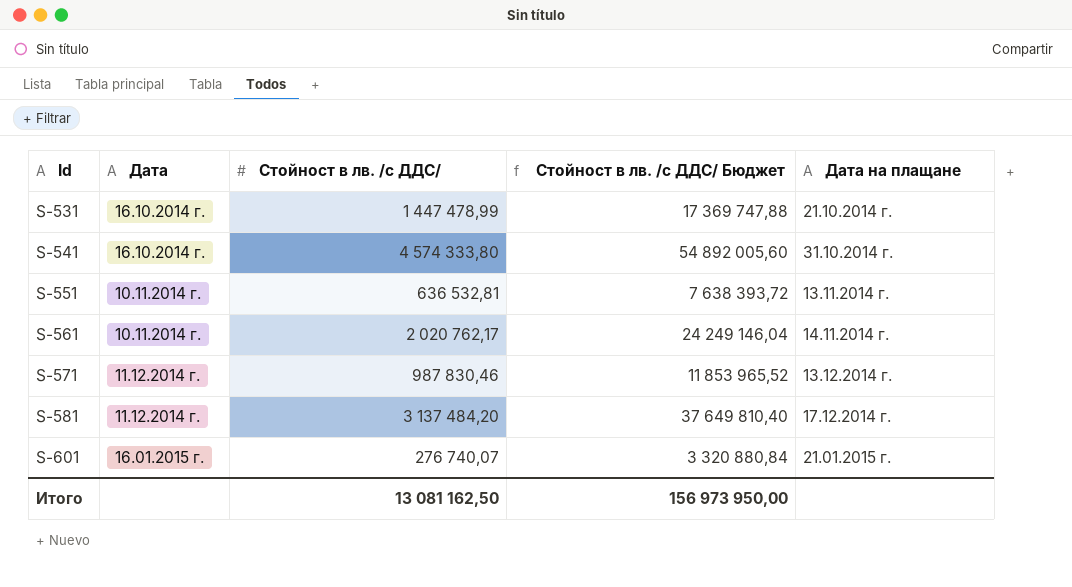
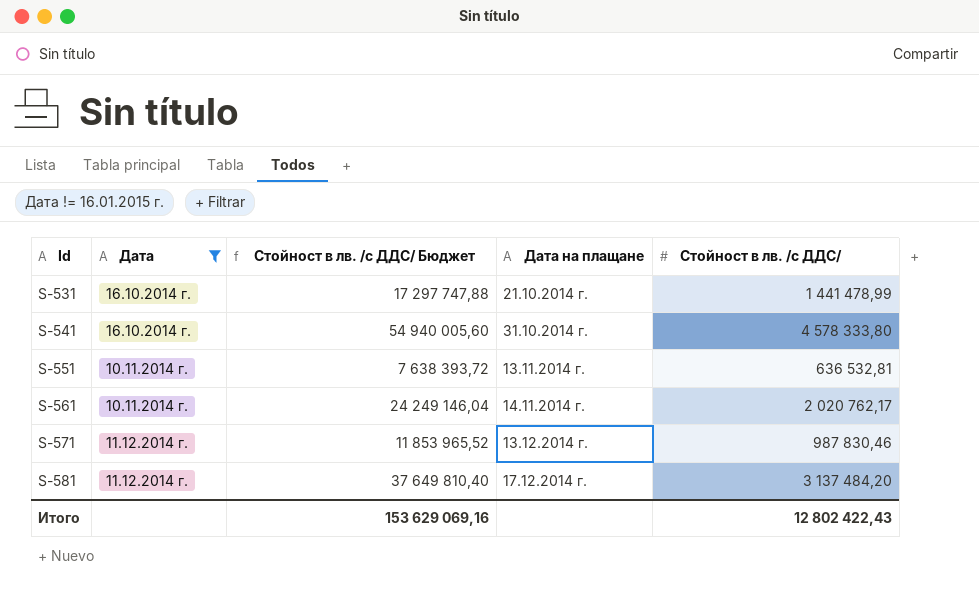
filter: none -> Дата != 16.01.2015 г.
column Стойност в лв. /с ДДС/ | position: 3 -> 5
S-531 | Стойност в лв. /с ДДС/ Бюджет: 17 369 747,88 -> 17 297 747,88
S-531 | Стойност в лв. /с ДДС/: 1 447 478,99 -> 1 441 478,99
S-541 | Стойност в лв. /с ДДС/ Бюджет: 54 892 005,60 -> 54 940 005,60
S-541 | Стойност в лв. /с ДДС/: 4 574 333,80 -> 4 578 333,80
Итого | Стойност в лв. /с ДДС/ Бюджет: 156 973 950,00 -> 153 629 069,16
Итого | Стойност в лв. /с ДДС/: 13 081 162,50 -> 12 802 422,43

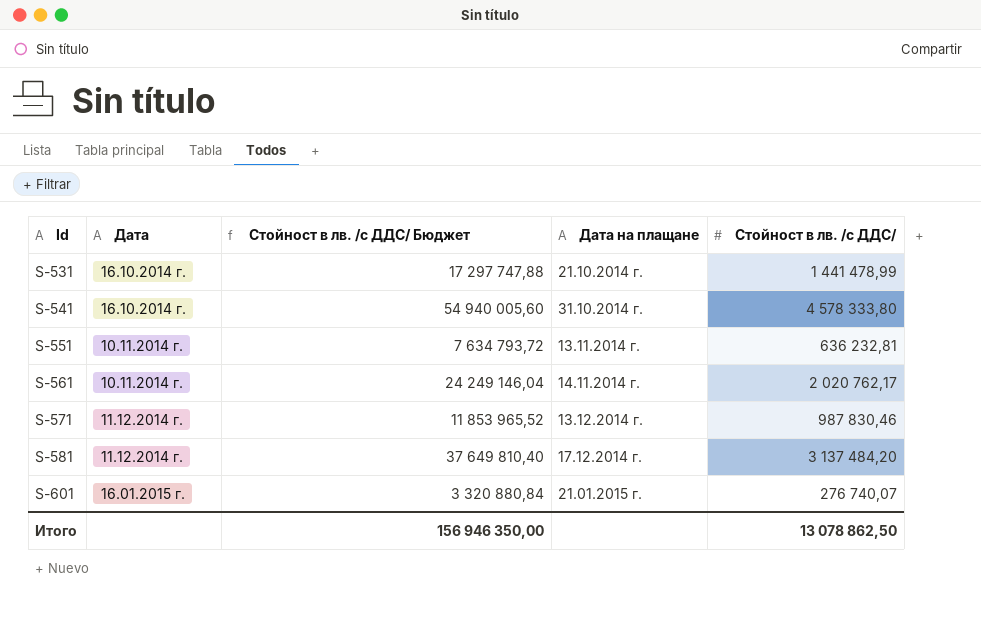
filter: Дата != 16.01.2015 г. -> none
S-551 | Стойност в лв. /с ДДС/ Бюджет: 7 638 393,72 -> 7 634 793,72
S-551 | Стойност в лв. /с ДДС/: 636 532,81 -> 636 232,81
Итого | Стойност в лв. /с ДДС/ Бюджет: 153 629 069,16 -> 156 946 350,00
Итого | Стойност в лв. /с ДДС/: 12 802 422,43 -> 13 078 862,50

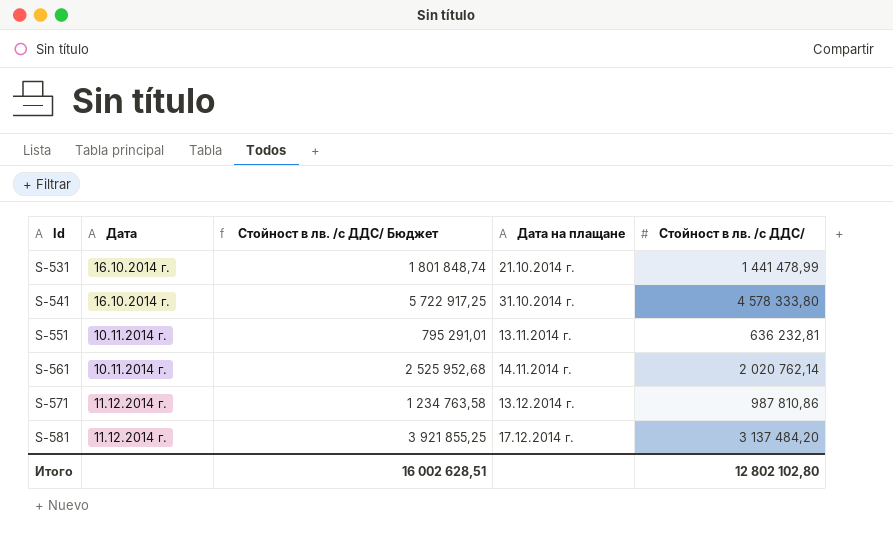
column Стойност в лв. /с ДДС/ Бюджет | formula: [Стойност в лв. /с ДДС/] * 12 -> [Стойност в лв. /с ДДС/] * 1,25
row S-601: 16.01.2015 г. | 3 320 880,84 | 21.01.2015 г. | 276 740,07 -> none
S-561 | Стойност в лв. /с ДДС/: 2 020 762,17 -> 2 020 762,14
S-571 | Стойност в лв. /с ДДС/: 987 830,46 -> 987 810,86
Итого | Стойност в лв. /с ДДС/ Бюджет: 156 946 350,00 -> 16 002 628,51
Итого | Стойност в лв. /с ДДС/: 13 078 862,50 -> 12 802 102,80

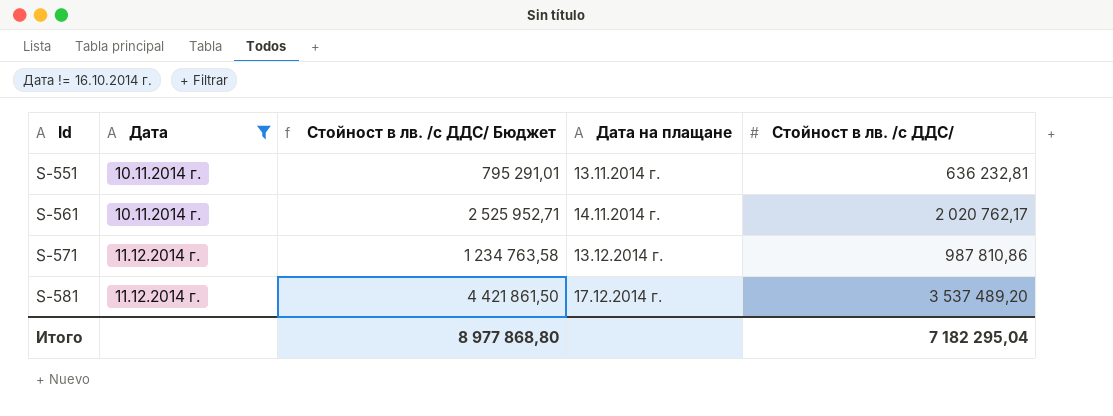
filter: none -> Дата != 16.10.2014 г.
S-561 | Стойност в лв. /с ДДС/ Бюджет: 2 525 952,68 -> 2 525 952,71
S-561 | Стойност в лв. /с ДДС/: 2 020 762,14 -> 2 020 762,17
S-581 | Стойност в лв. /с ДДС/ Бюджет: 3 921 855,25 -> 4 421 861,50
S-581 | Стойност в лв. /с ДДС/: 3 137 484,20 -> 3 537 489,20
Итого | Стойност в лв. /с ДДС/ Бюджет: 16 002 628,51 -> 8 977 868,80
Итого | Стойност в лв. /с ДДС/: 12 802 102,80 -> 7 182 295,04

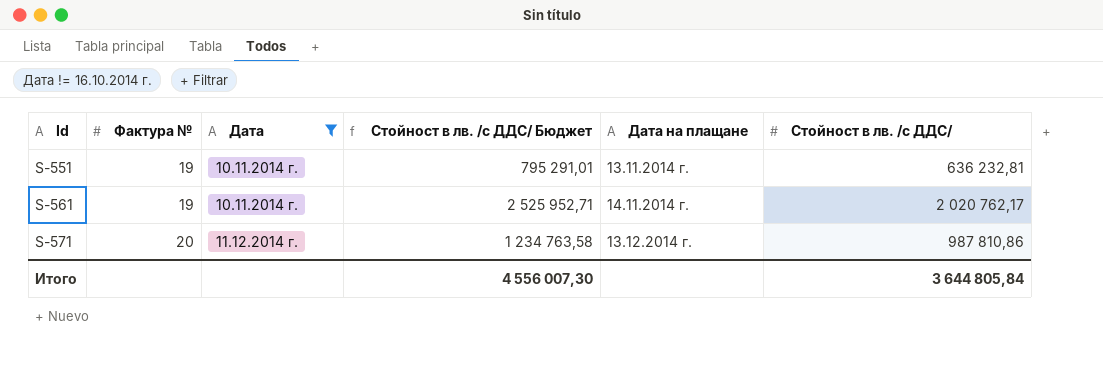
column Фактура № | position: none -> 2
row S-581: 11.12.2014 г. | 4 421 861,50 | 17.12.2014 г. | 3 537 489,20 -> none
Итого | Стойност в лв. /с ДДС/ Бюджет: 8 977 868,80 -> 4 556 007,30
Итого | Стойност в лв. /с ДДС/: 7 182 295,04 -> 3 644 805,84

